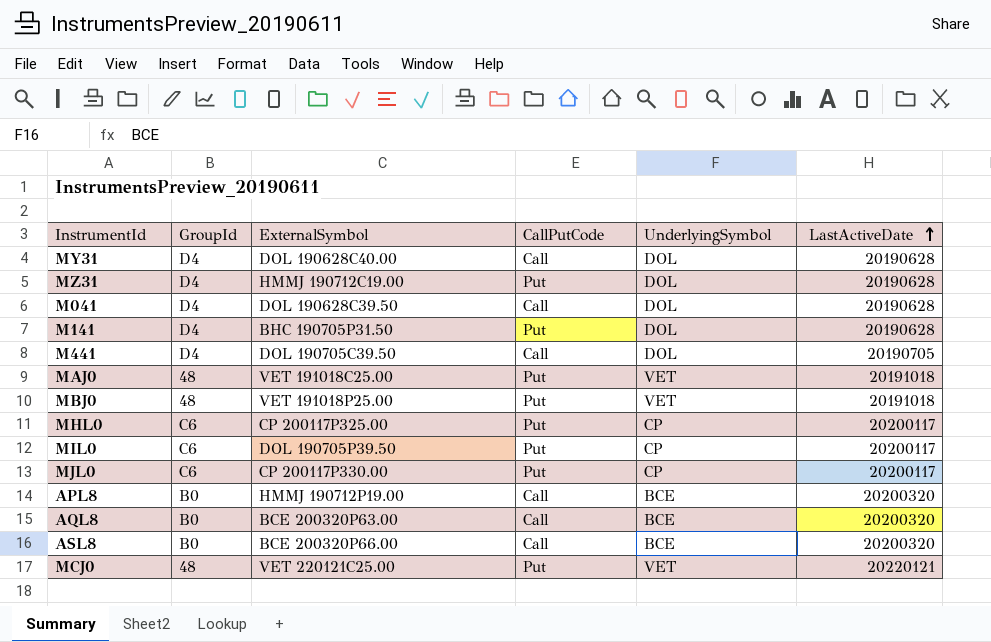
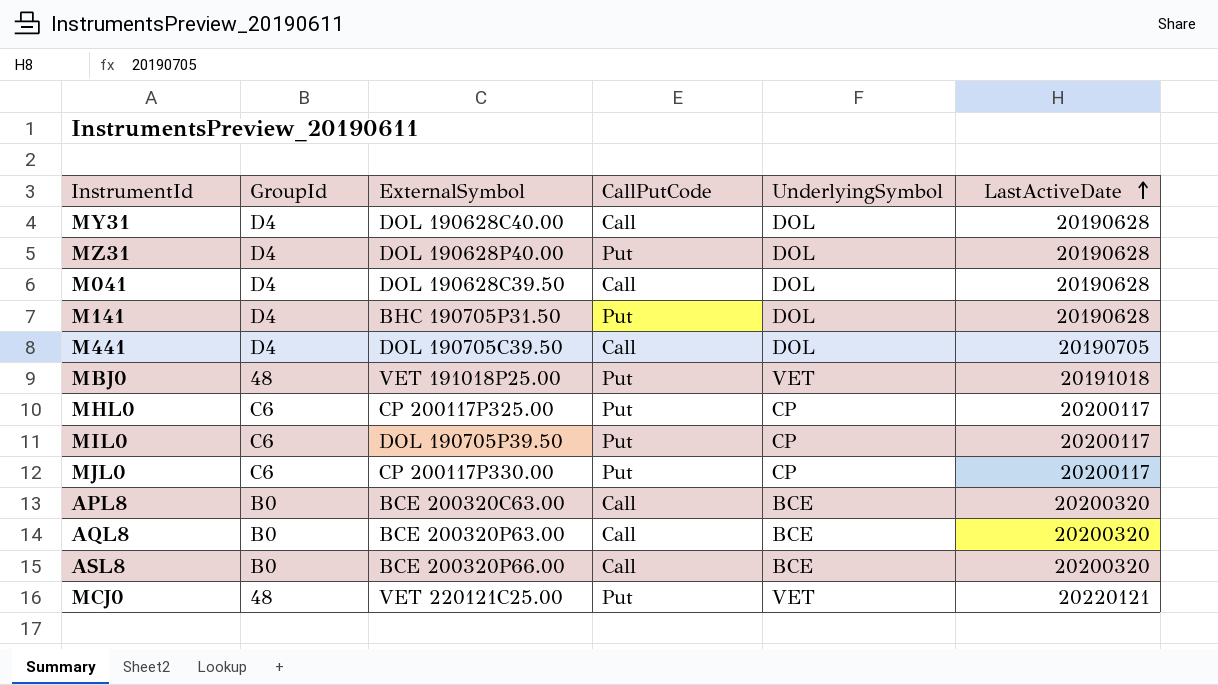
row MAJ0: 48 | VET 191018C25.00 | Put | VET | 20191018 -> none
MZ31 | ExternalSymbol: HMMJ 190712C19.00 -> DOL 190628P40.00
APL8 | ExternalSymbol: HMMJ 190712P19.00 -> BCE 200320C63.00

